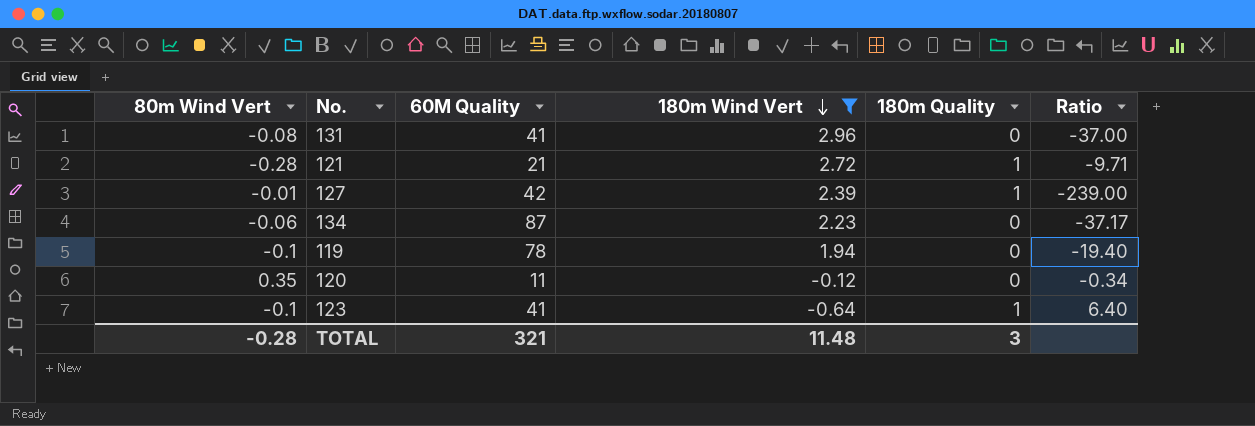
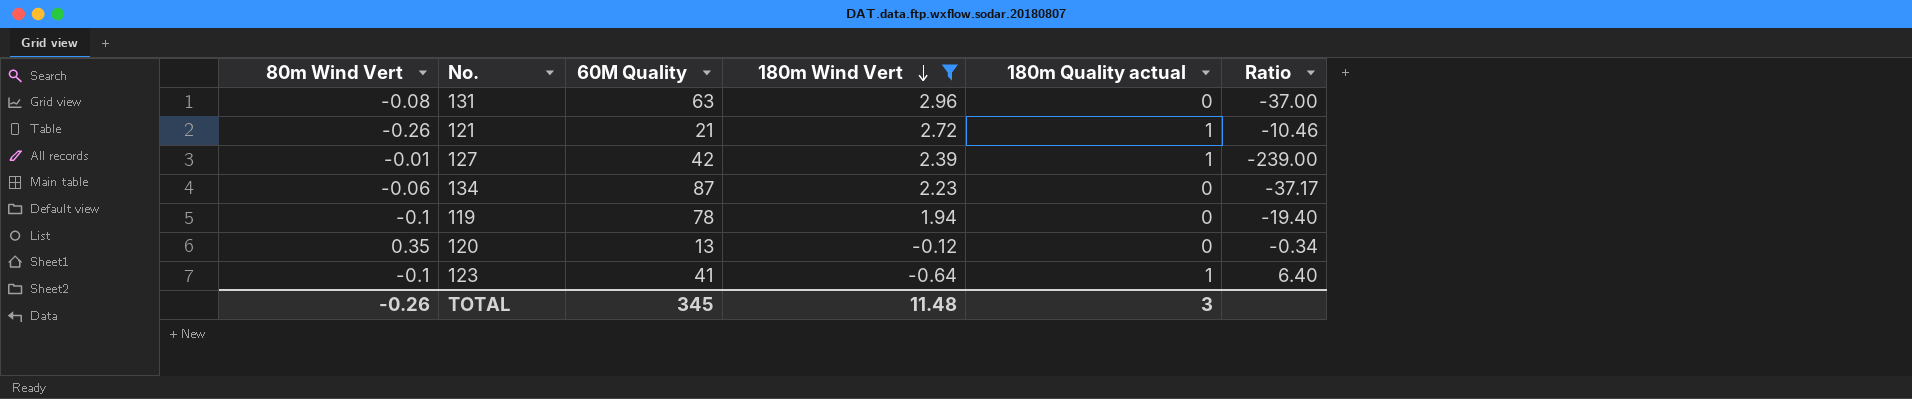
column name: 180m Quality -> 180m Quality actual
131 | 60M Quality: 41 -> 63
121 | 80m Wind Vert: -0.28 -> -0.26
121 | Ratio: -9.71 -> -10.46
120 | 60M Quality: 11 -> 13
TOTAL | 80m Wind Vert: -0.28 -> -0.26
TOTAL | 60M Quality: 321 -> 345

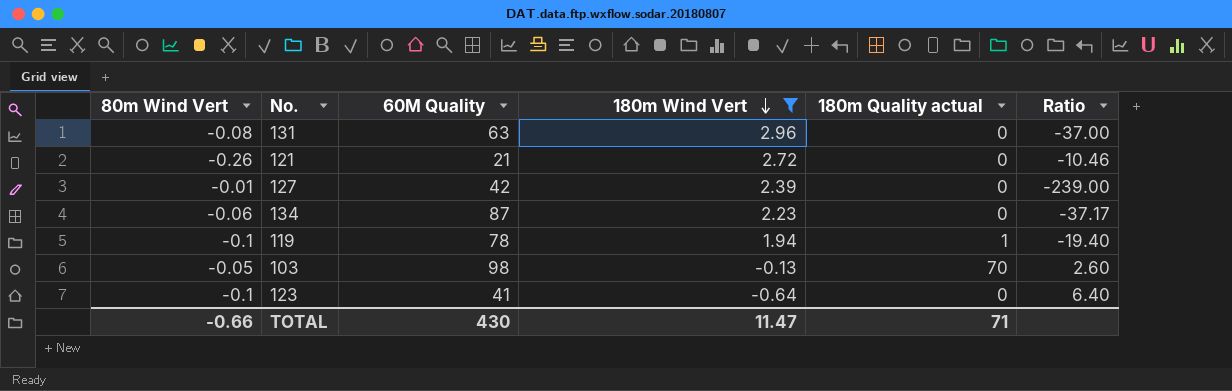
row 120: 0.35 | 13 | -0.12 | 0 | -0.34 -> none
121 | 180m Quality actual: 1 -> 0
127 | 180m Quality actual: 1 -> 0
119 | 180m Quality actual: 0 -> 1
row 103: none -> -0.05 | 98 | -0.13 | 70 | 2.60
123 | 180m Quality actual: 1 -> 0
TOTAL | 80m Wind Vert: -0.26 -> -0.66
TOTAL | 60M Quality: 345 -> 430
TOTAL | 180m Wind Vert: 11.48 -> 11.47
TOTAL | 180m Quality actual: 3 -> 71

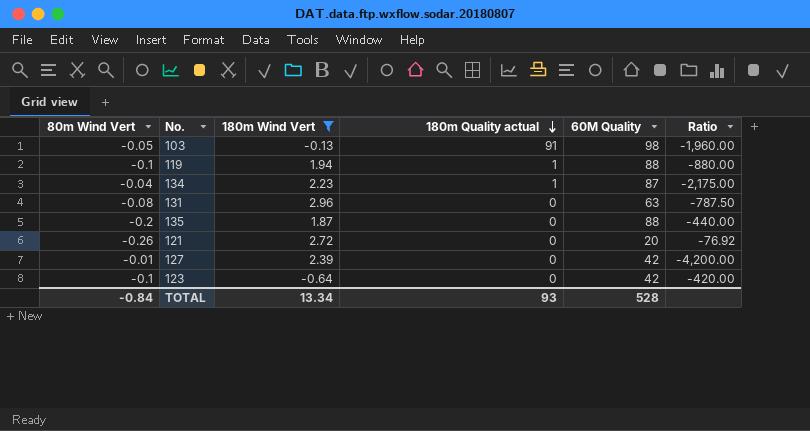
row order: 180m Wind Vert descending -> 180m Quality actual descending
column 60M Quality | position: 3 -> 5
column Ratio | formula: [180m Wind Vert] / [80m Wind Vert] -> [60M Quality] / [80m Wind Vert]
103 | 180m Quality actual: 70 -> 91
119 | 60M Quality: 78 -> 88
134 | 80m Wind Vert: -0.06 -> -0.04
134 | 180m Quality actual: 0 -> 1
row 135: none -> -0.2 | 1.87 | 0 | 88 | -440.00
121 | 60M Quality: 21 -> 20
123 | 60M Quality: 41 -> 42
TOTAL | 80m Wind Vert: -0.66 -> -0.84
TOTAL | 180m Wind Vert: 11.47 -> 13.34
TOTAL | 180m Quality actual: 71 -> 93
TOTAL | 60M Quality: 430 -> 528

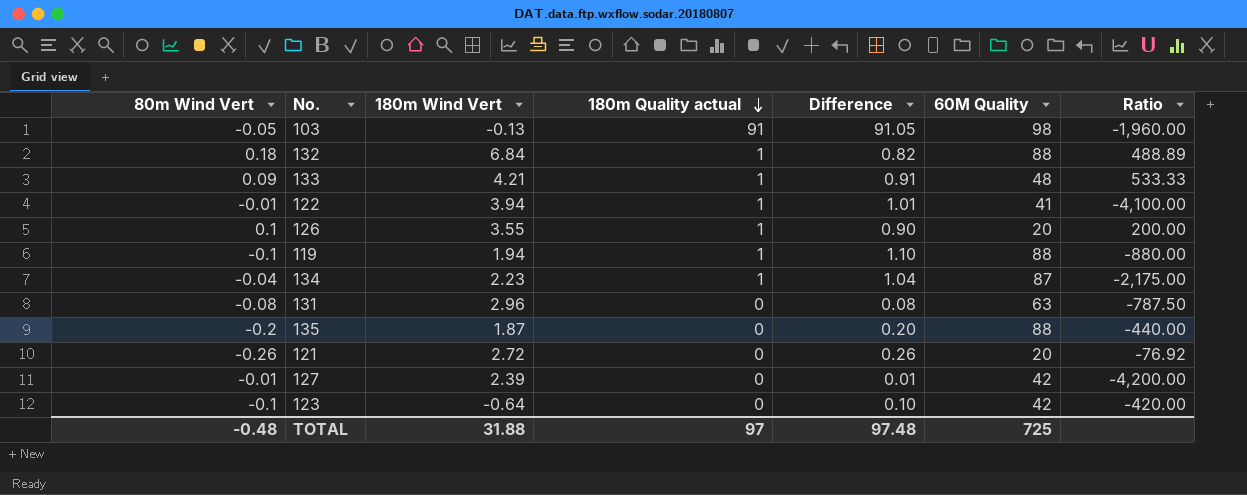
filter: 180m Wind Vert <= 2.96 -> none
column Difference | formula: none -> [180m Quality actual] - [80m Wind Vert]
TOTAL | 80m Wind Vert: -0.84 -> -0.48
TOTAL | 180m Wind Vert: 13.34 -> 31.88
TOTAL | 180m Quality actual: 93 -> 97
TOTAL | 60M Quality: 528 -> 725

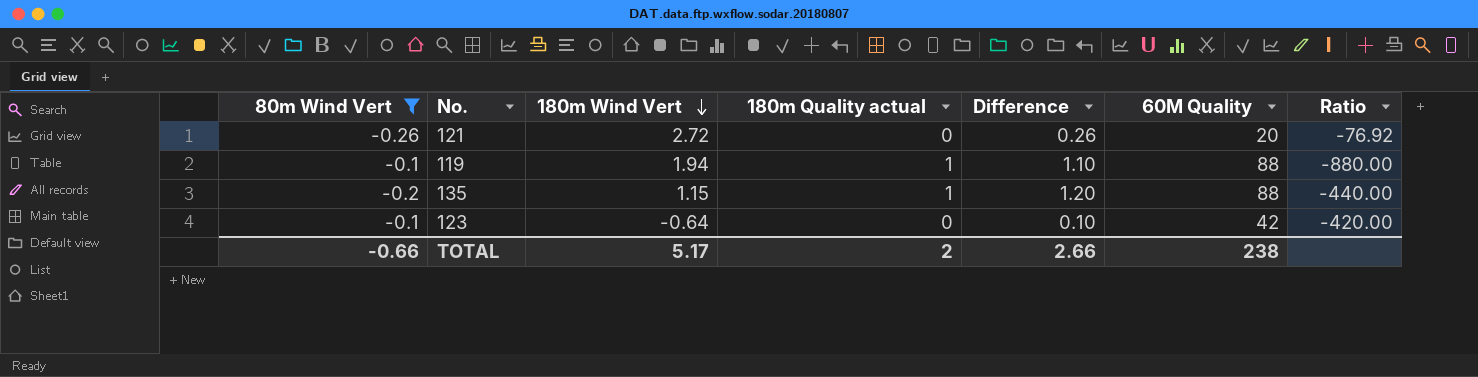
filter: none -> 80m Wind Vert <= -0.1
row order: 180m Quality actual descending -> 180m Wind Vert descending
135 | 180m Wind Vert: 1.87 -> 1.15
135 | 180m Quality actual: 0 -> 1
135 | Difference: 0.20 -> 1.20
TOTAL | 80m Wind Vert: -0.48 -> -0.66
TOTAL | 180m Wind Vert: 31.88 -> 5.17
TOTAL | 180m Quality actual: 97 -> 2
TOTAL | Difference: 97.48 -> 2.66
TOTAL | 60M Quality: 725 -> 238

